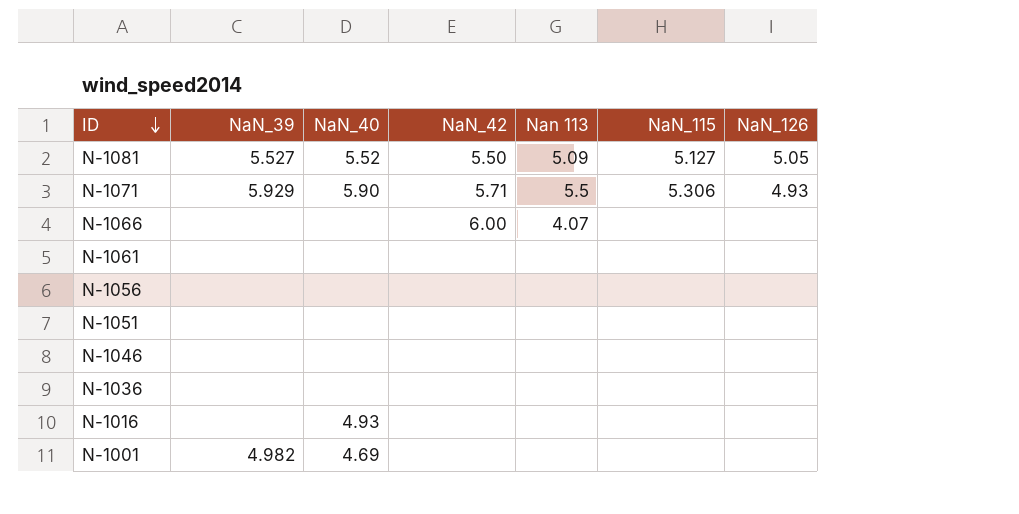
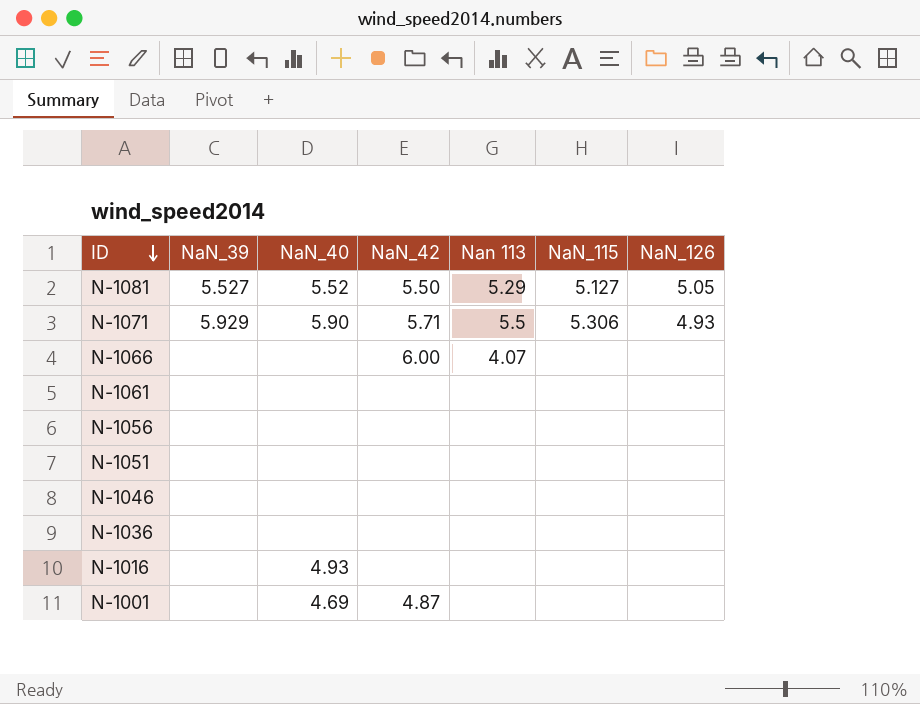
N-1081 | Nan 113: 5.09 -> 5.29
N-1001 | NaN_39: 4.982 -> none
N-1001 | NaN_42: none -> 4.87

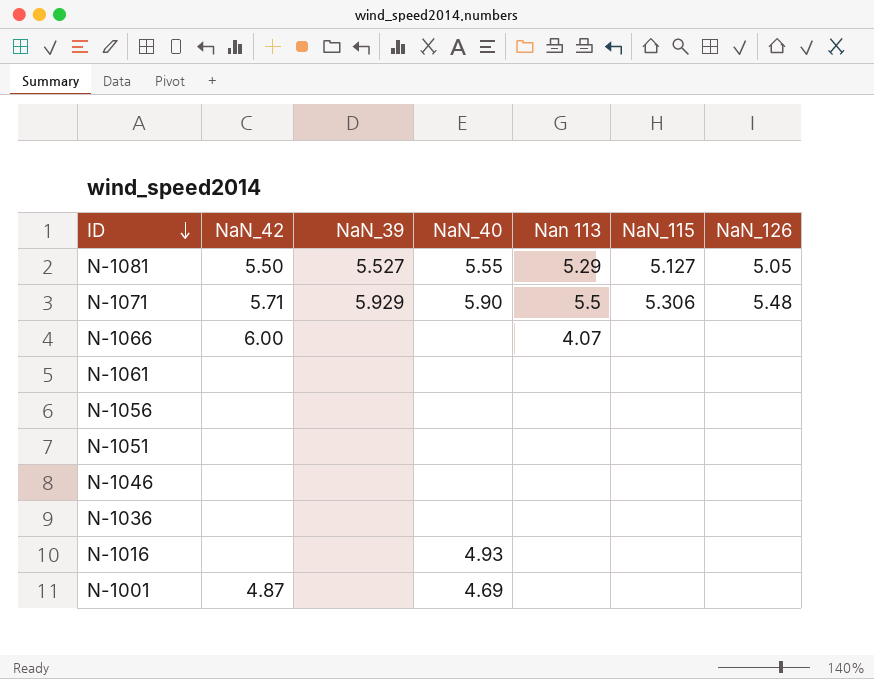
column NaN_42 | position: 4 -> 2
N-1081 | NaN_40: 5.52 -> 5.55
N-1071 | NaN_126: 4.93 -> 5.48

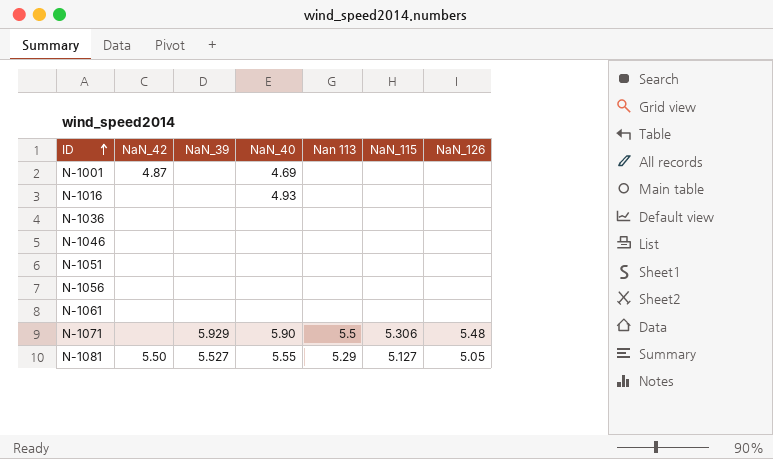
row order: ID descending -> ID ascending
row N-1066: 6.00 | none | none | 4.07 | none | none -> none
N-1071 | NaN_42: 5.71 -> none

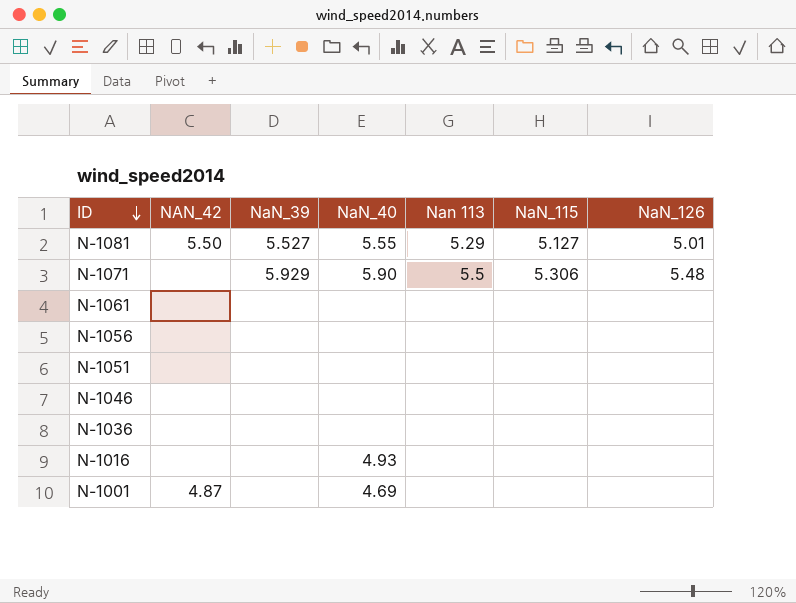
row order: ID ascending -> ID descending
column name: NaN_42 -> NAN_42
N-1081 | NaN_126: 5.05 -> 5.01

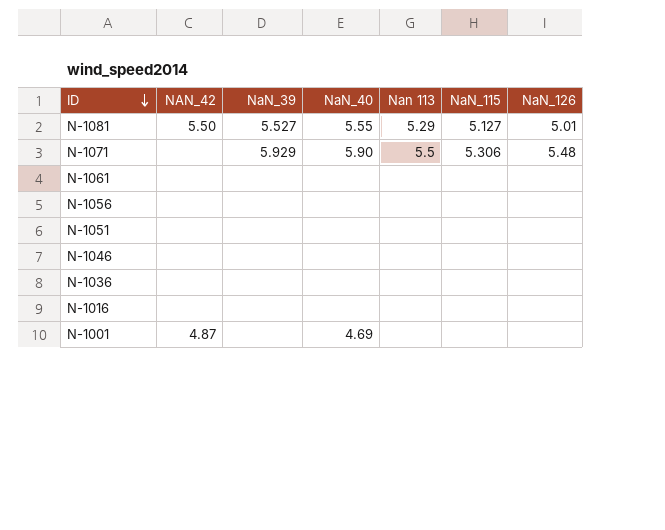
N-1016 | NaN_40: 4.93 -> none

